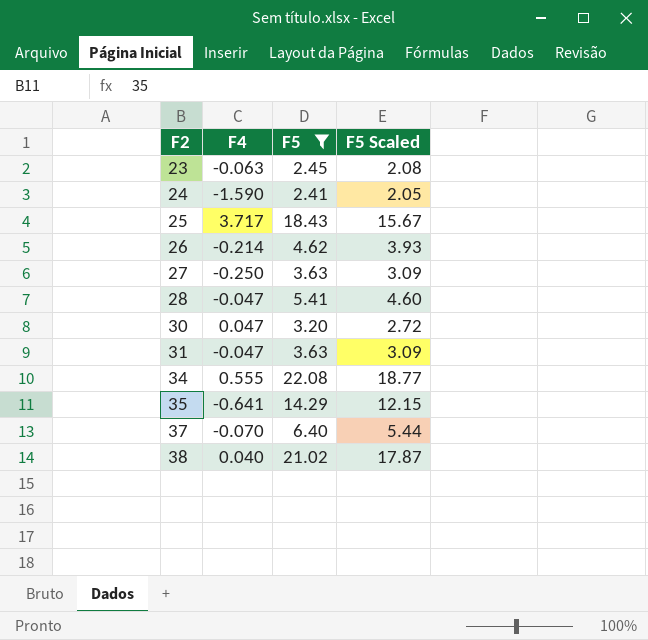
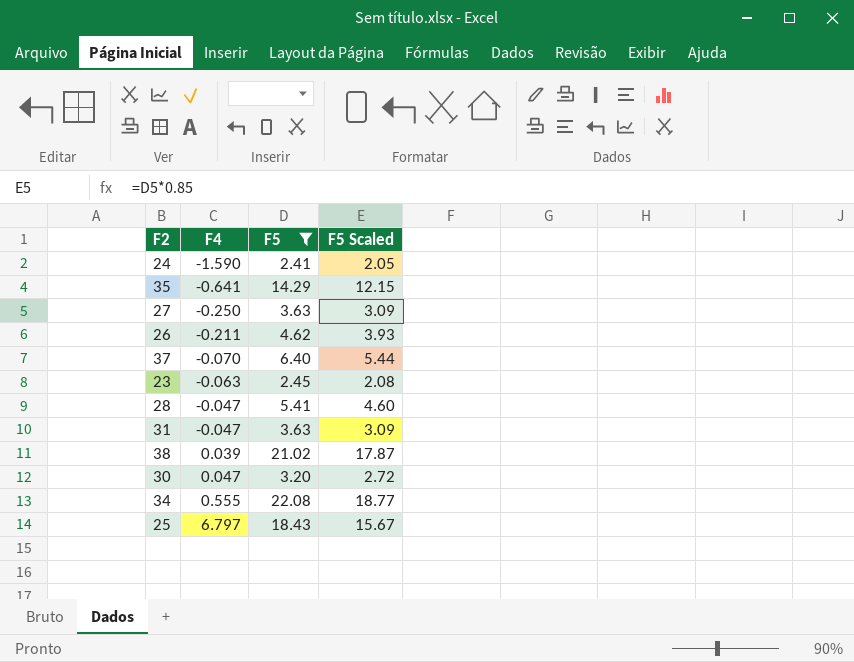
row order: F2 ascending -> F4 ascending
26 | F4: -0.214 -> -0.211
38 | F4: 0.040 -> 0.039
25 | F4: 3.717 -> 6.797

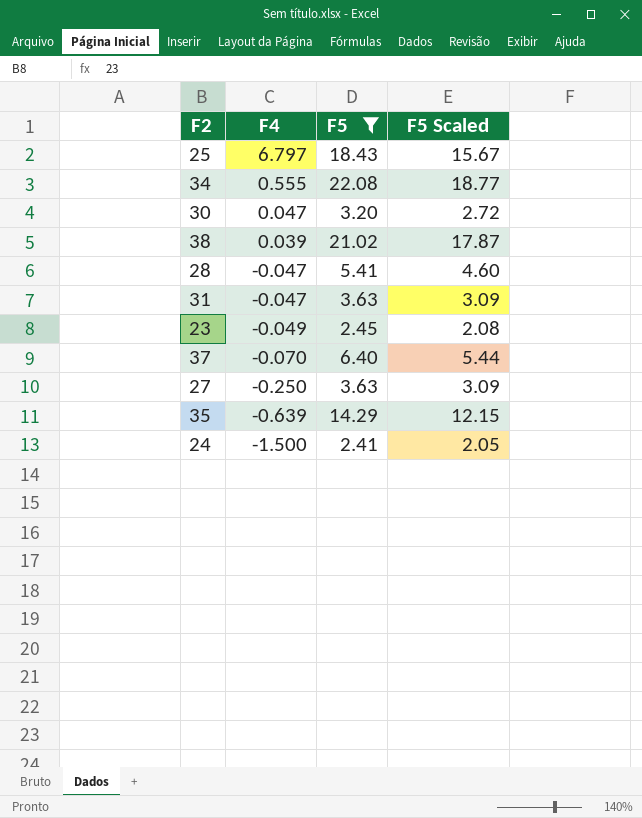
row order: F4 ascending -> F4 descending
row 26: -0.211 | 4.62 | 3.93 -> none
23 | F4: -0.063 -> -0.049
35 | F4: -0.641 -> -0.639
24 | F4: -1.590 -> -1.500

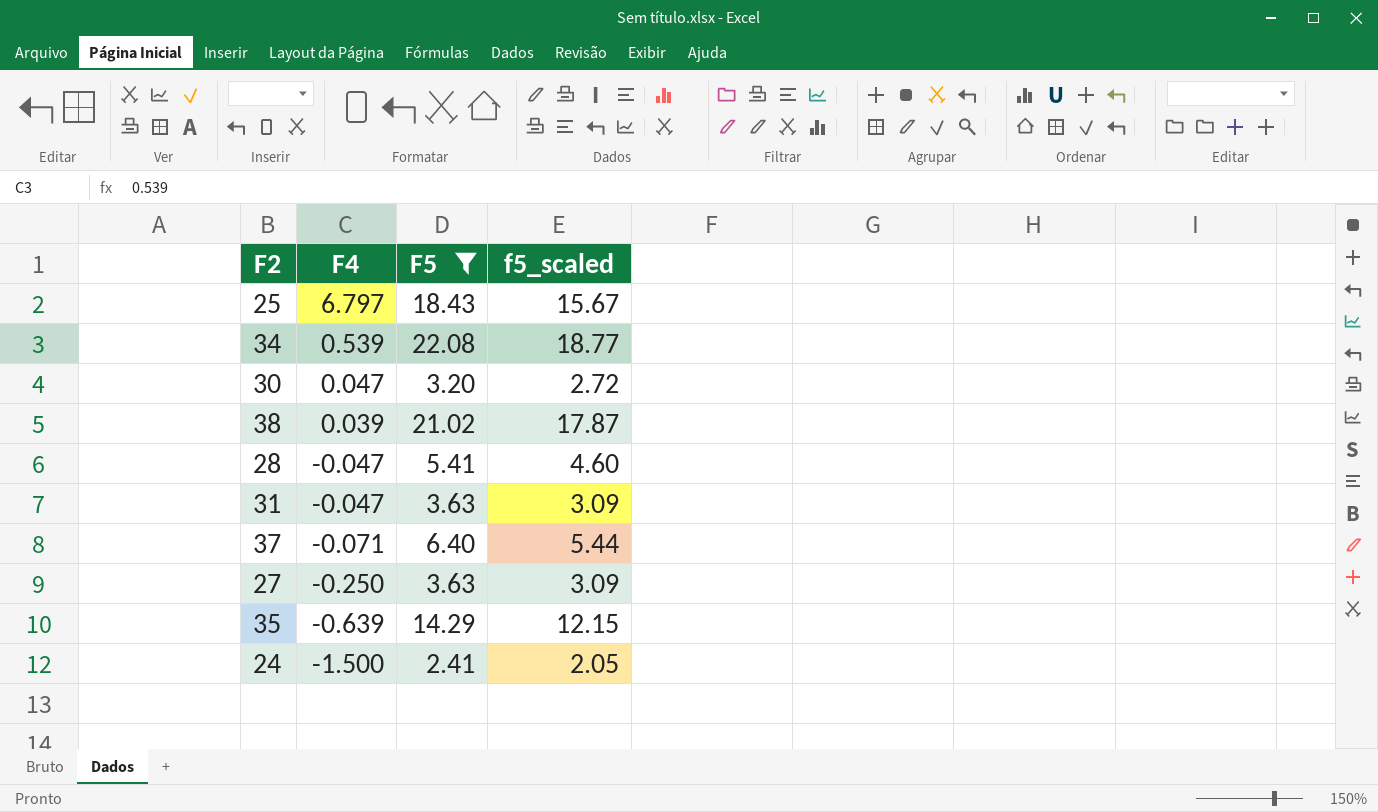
column name: F5 Scaled -> f5_scaled
row 23: -0.049 | 2.45 | 2.08 -> none
34 | F4: 0.555 -> 0.539
37 | F4: -0.070 -> -0.071

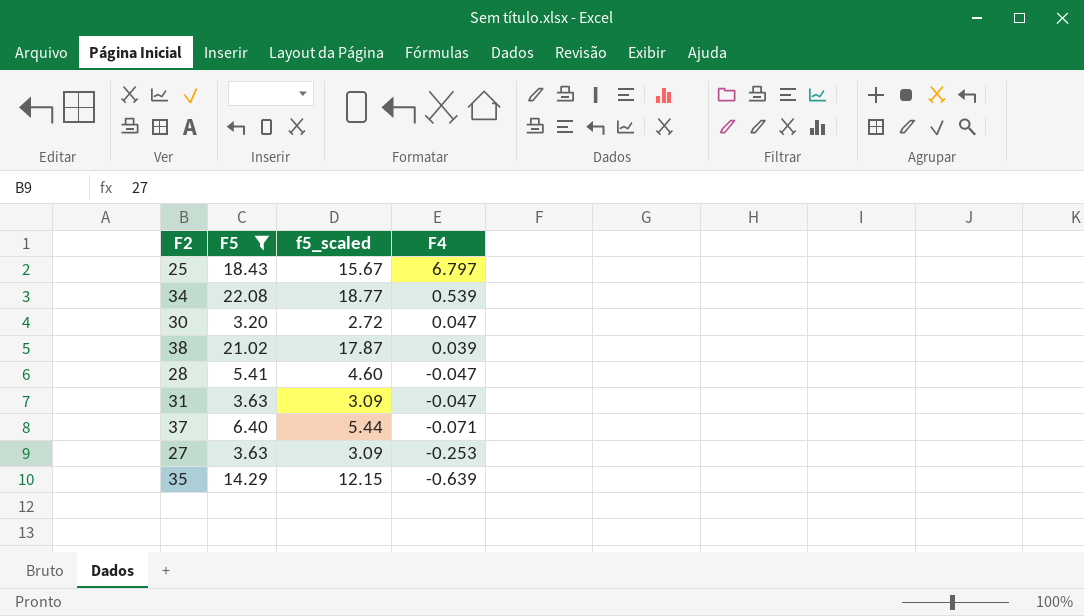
column F4 | position: 2 -> 4
row 24: -1.500 | 2.41 | 2.05 -> none
27 | F4: -0.250 -> -0.253

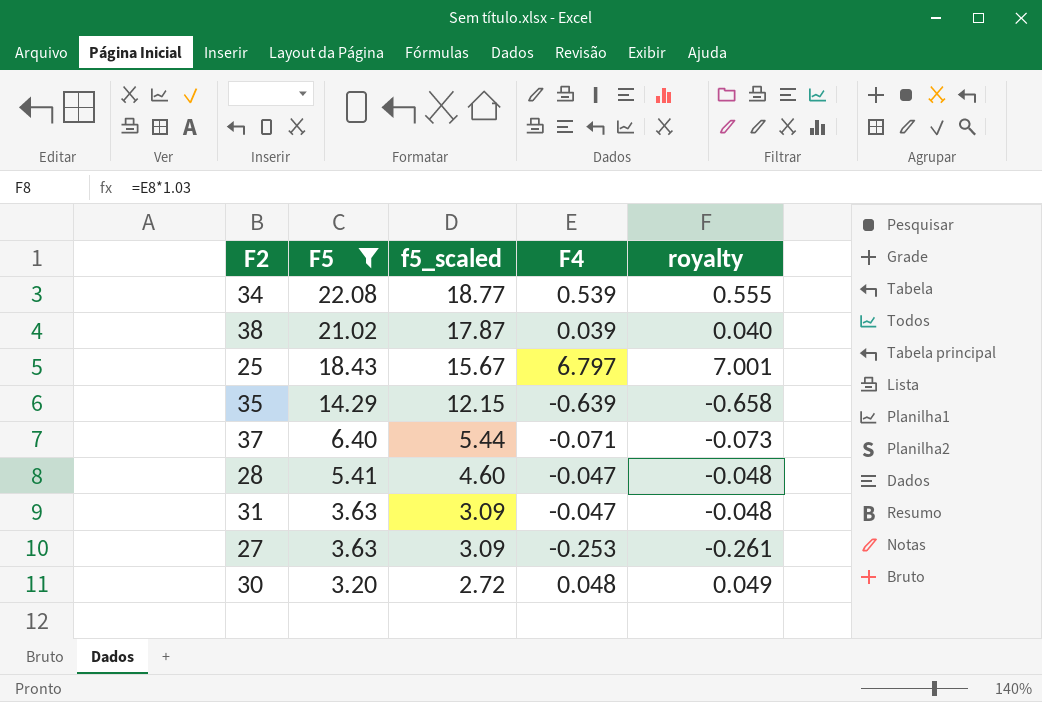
row order: F4 descending -> F5 descending
column royalty | formula: none -> [F4] * 1.03
30 | F4: 0.047 -> 0.048

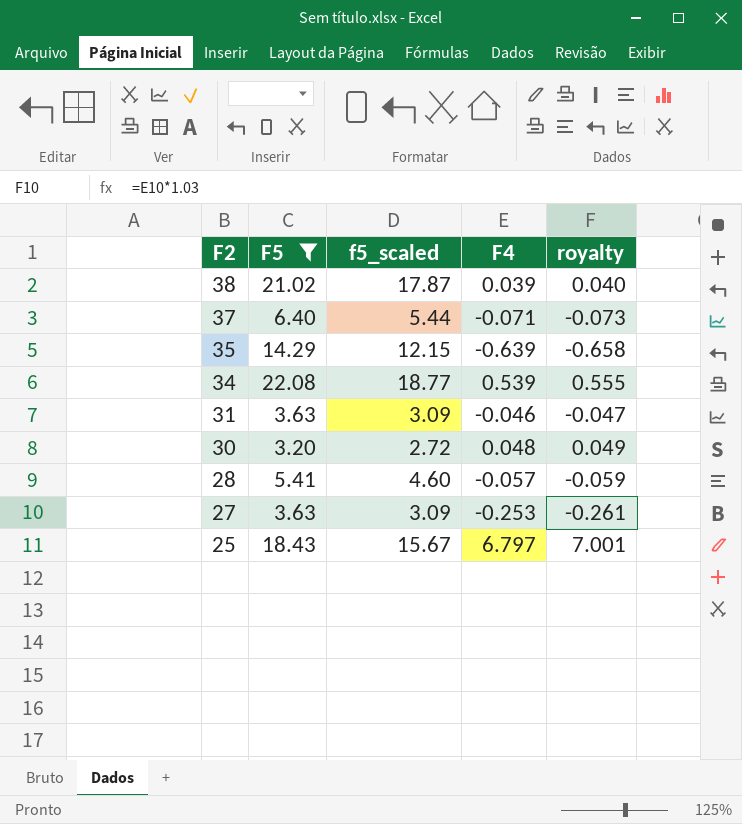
row order: F5 descending -> F2 descending
31 | F4: -0.047 -> -0.046
31 | royalty: -0.048 -> -0.047
28 | F4: -0.047 -> -0.057
28 | royalty: -0.048 -> -0.059

